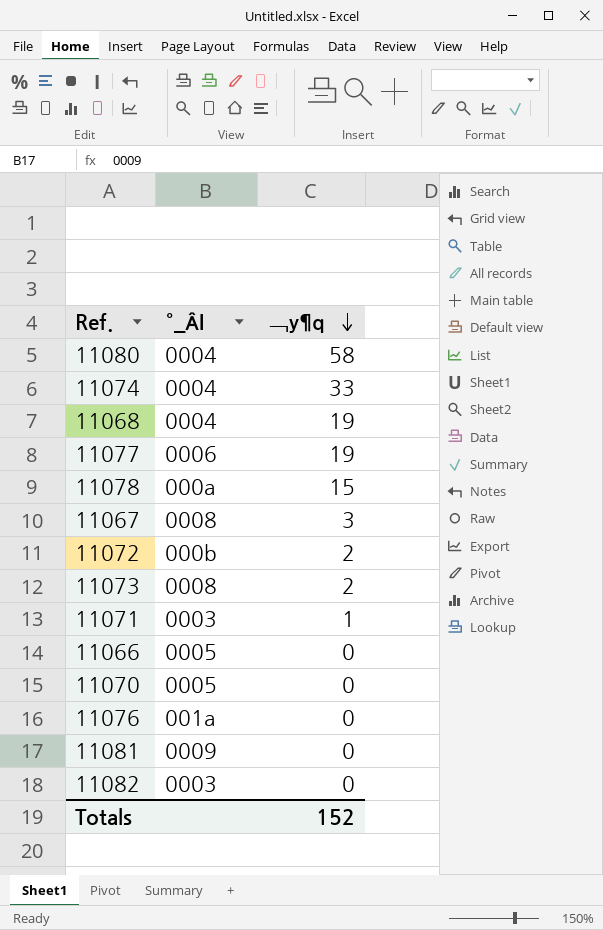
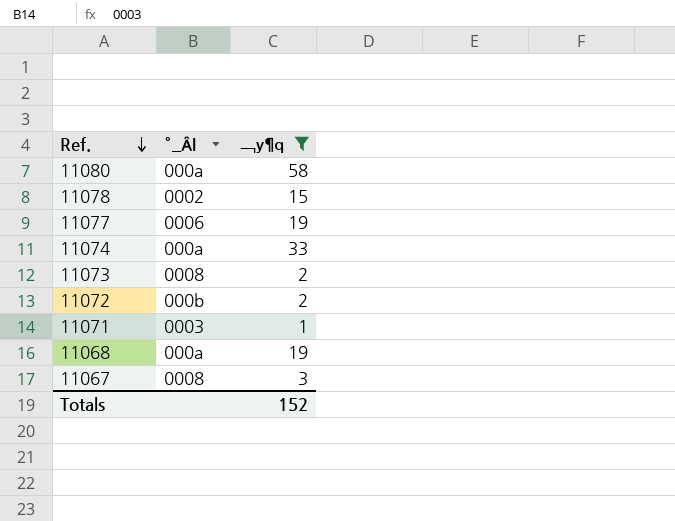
filter: none -> ¬y¶q != 0
row order: ¬y¶q descending -> Ref. descending
11080 | °_ÂI: 0004 -> 000a
11078 | °_ÂI: 000a -> 0002
11074 | °_ÂI: 0004 -> 000a
11068 | °_ÂI: 0004 -> 000a

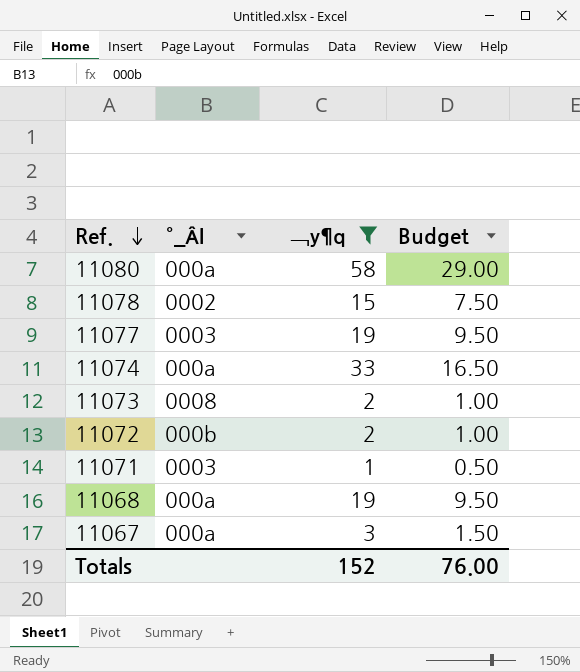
column Budget | formula: none -> [¬y¶q] * 0.5
11077 | °_ÂI: 0006 -> 0003
11067 | °_ÂI: 0008 -> 000a

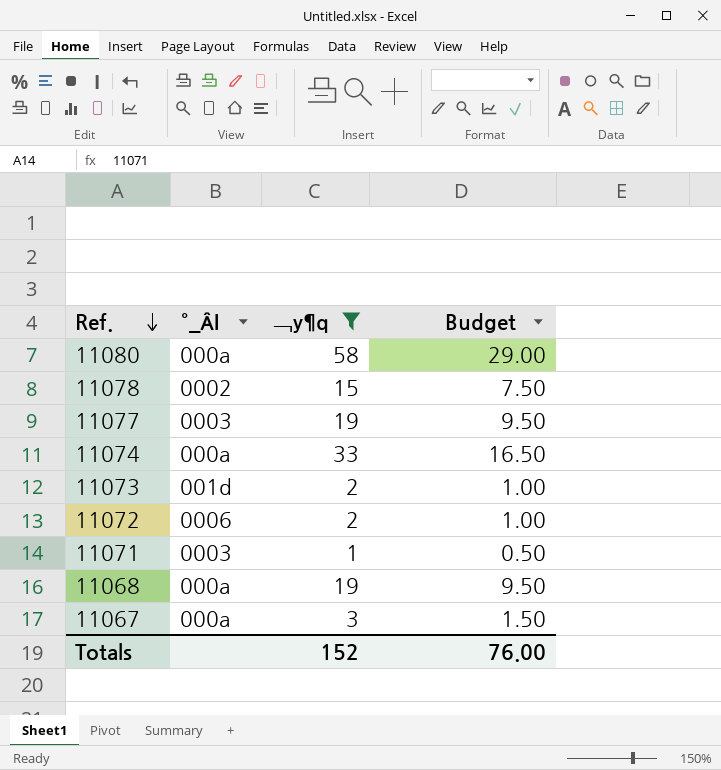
11073 | °_ÂI: 0008 -> 001d
11072 | °_ÂI: 000b -> 0006

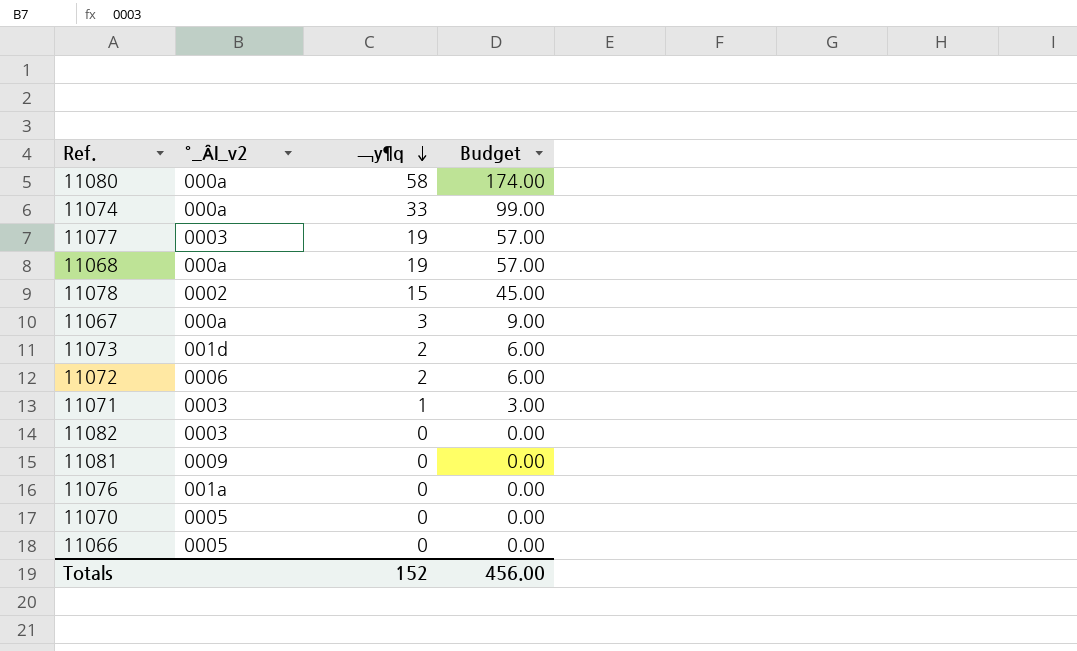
filter: ¬y¶q != 0 -> none
row order: Ref. descending -> ¬y¶q descending
column name: °_ÂI -> °_ÂI_v2
column Budget | formula: [¬y¶q] * 0.5 -> [¬y¶q] * 3
Totals | Budget: 76.00 -> 456.00

